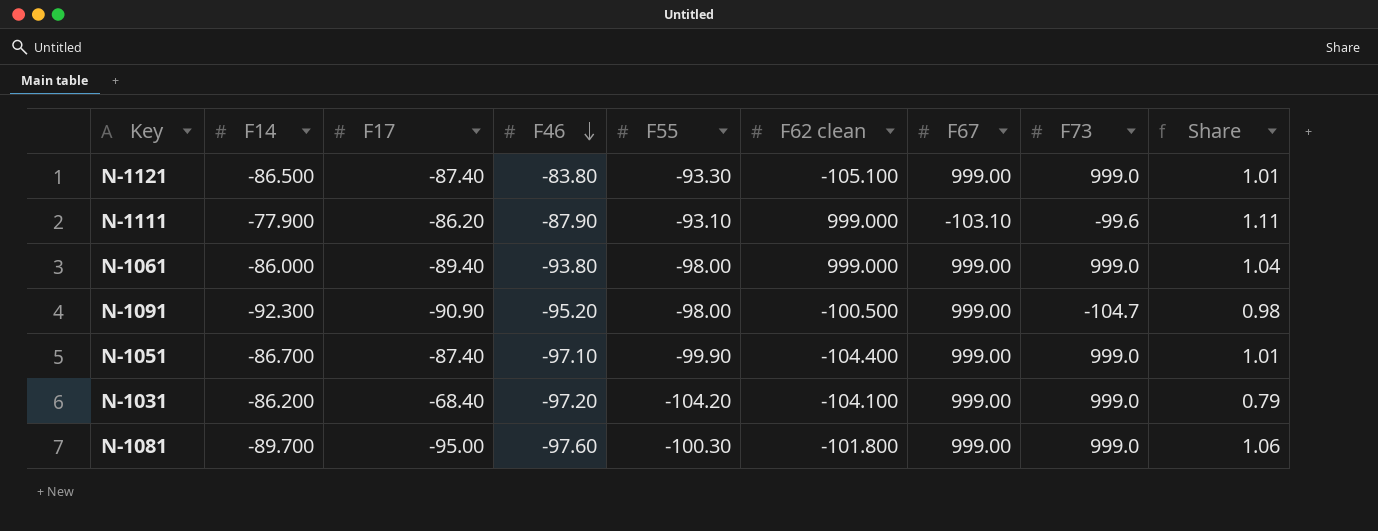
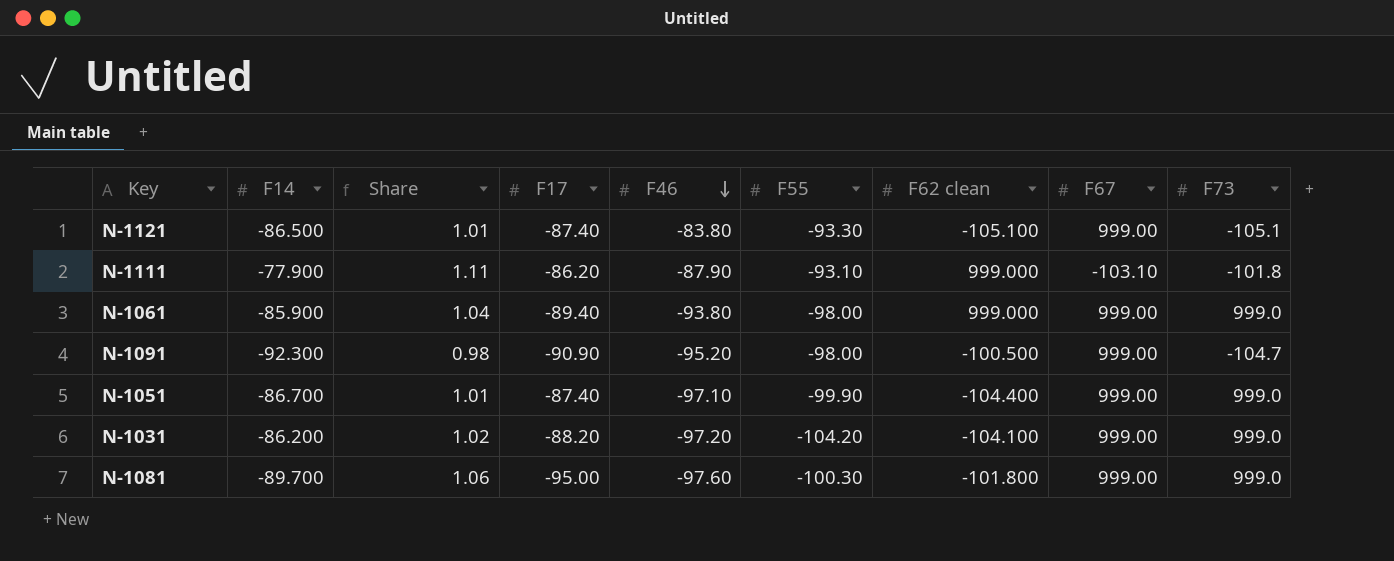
column Share | position: 9 -> 3
N-1121 | F73: 999.0 -> -105.1
N-1111 | F73: -99.6 -> -101.8
N-1061 | F14: -86.000 -> -85.900
N-1031 | Share: 0.79 -> 1.02
N-1031 | F17: -68.40 -> -88.20

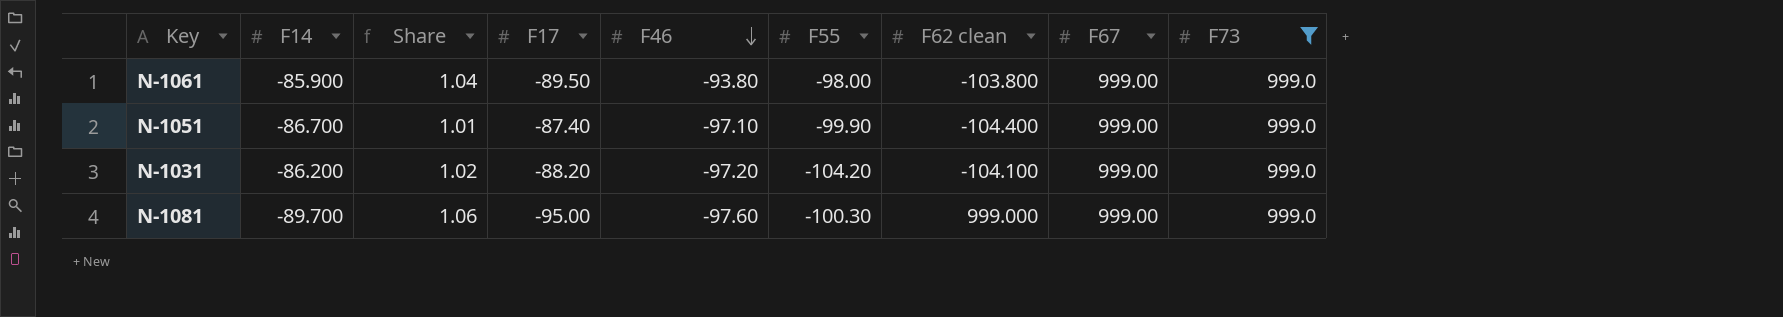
filter: none -> F73 = 999.0
N-1061 | F17: -89.40 -> -89.50
N-1061 | F62 clean: 999.000 -> -103.800
N-1081 | F62 clean: -101.800 -> 999.000

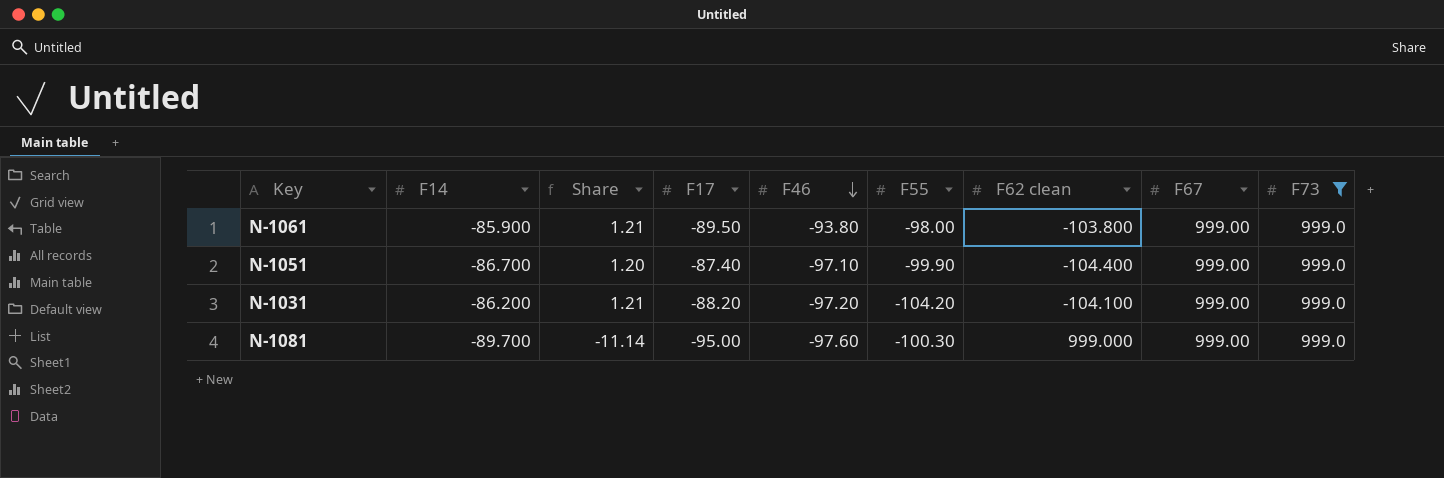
column Share | formula: [F17] / [F14] -> [F62 clean] / [F14]

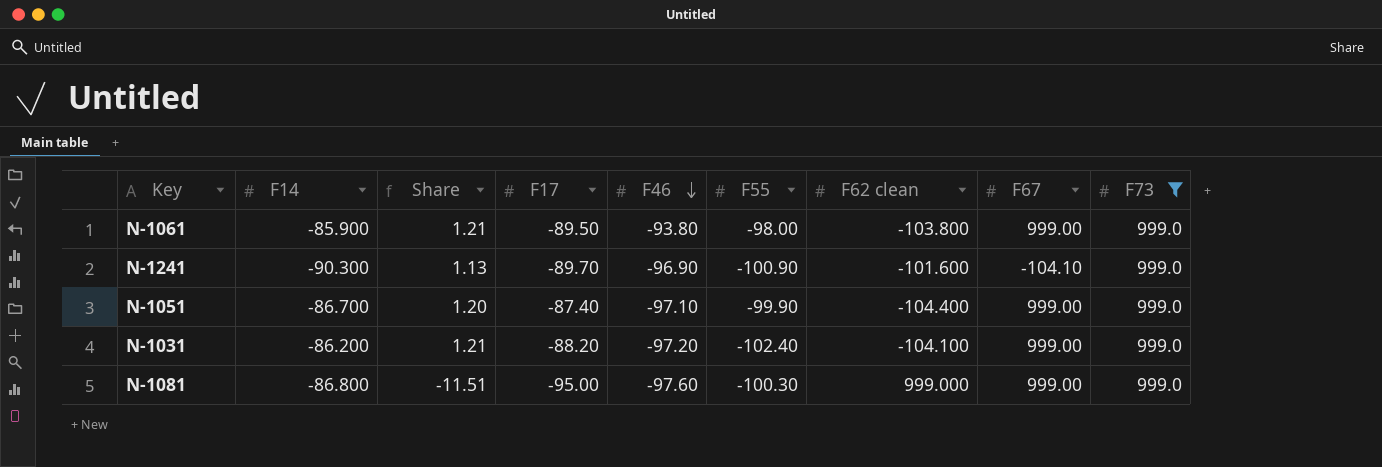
row N-1241: none -> -90.300 | 1.13 | -89.70 | -96.90 | -100.90 | -101.600 | -104.10 | 999.0
N-1031 | F55: -104.20 -> -102.40
N-1081 | F14: -89.700 -> -86.800
N-1081 | Share: -11.14 -> -11.51

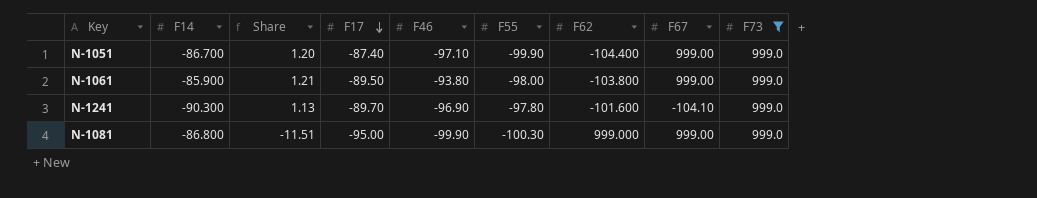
row order: F46 descending -> F17 descending
column name: F62 clean -> F62
row N-1031: -86.200 | 1.21 | -88.20 | -97.20 | -102.40 | -104.100 | 999.00 | 999.0 -> none
N-1241 | F55: -100.90 -> -97.80
N-1081 | F46: -97.60 -> -99.90

